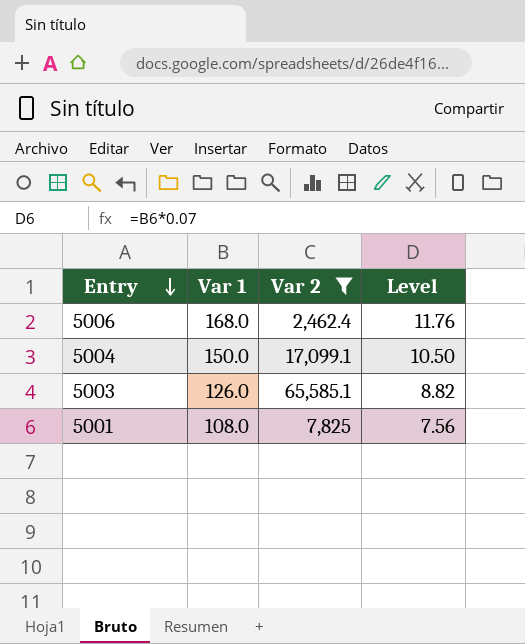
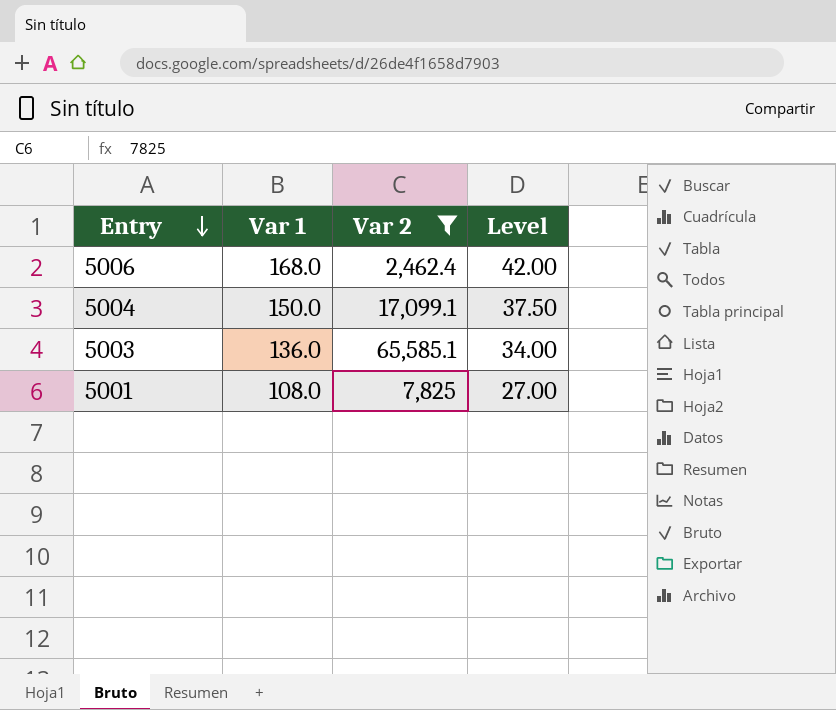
column Level | formula: [Var 1] * 0.07 -> [Var 1] * 0.25
5003 | Var 1: 126.0 -> 136.0

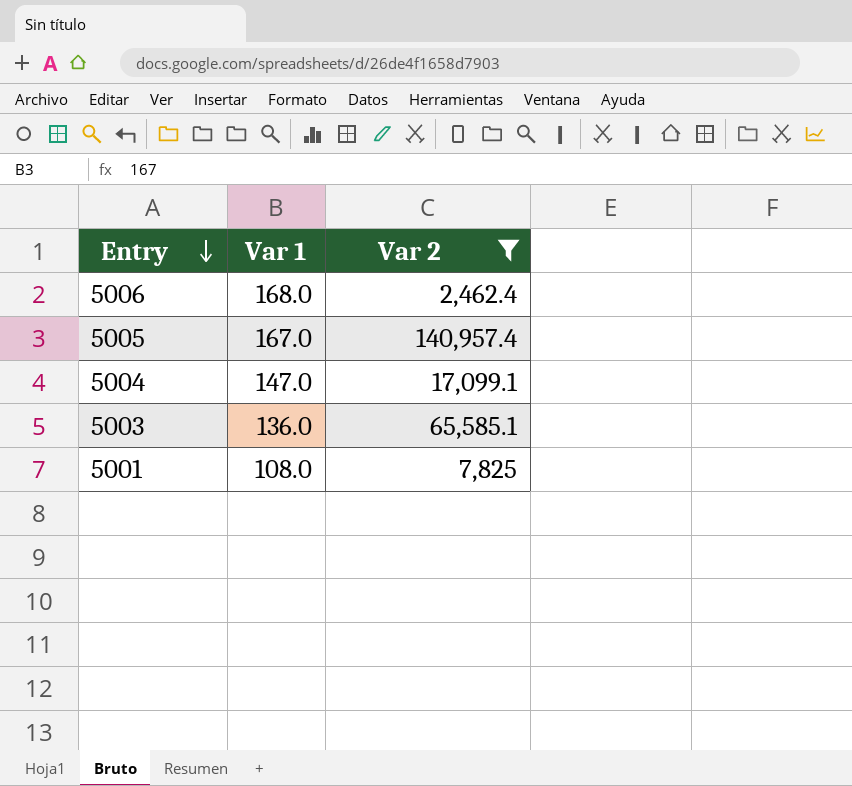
column Level | formula: [Var 1] * 0.25 -> none
row 5005: none -> 167.0 | 140,957.4
5004 | Var 1: 150.0 -> 147.0

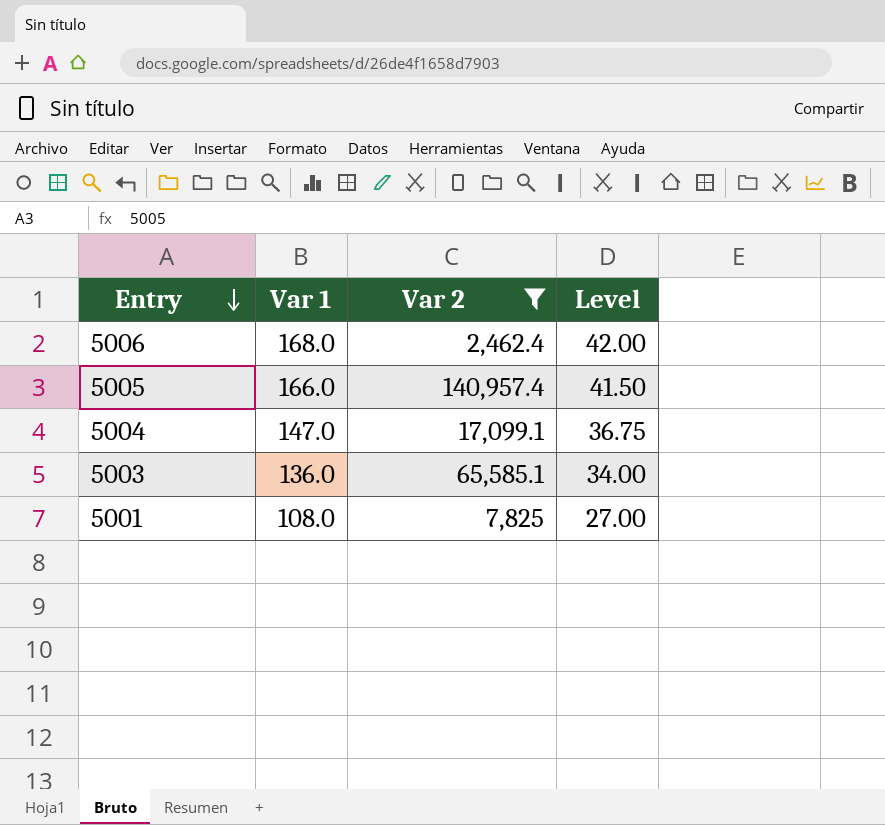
column Level | formula: none -> [Var 1] * 0.25
5005 | Var 1: 167.0 -> 166.0

